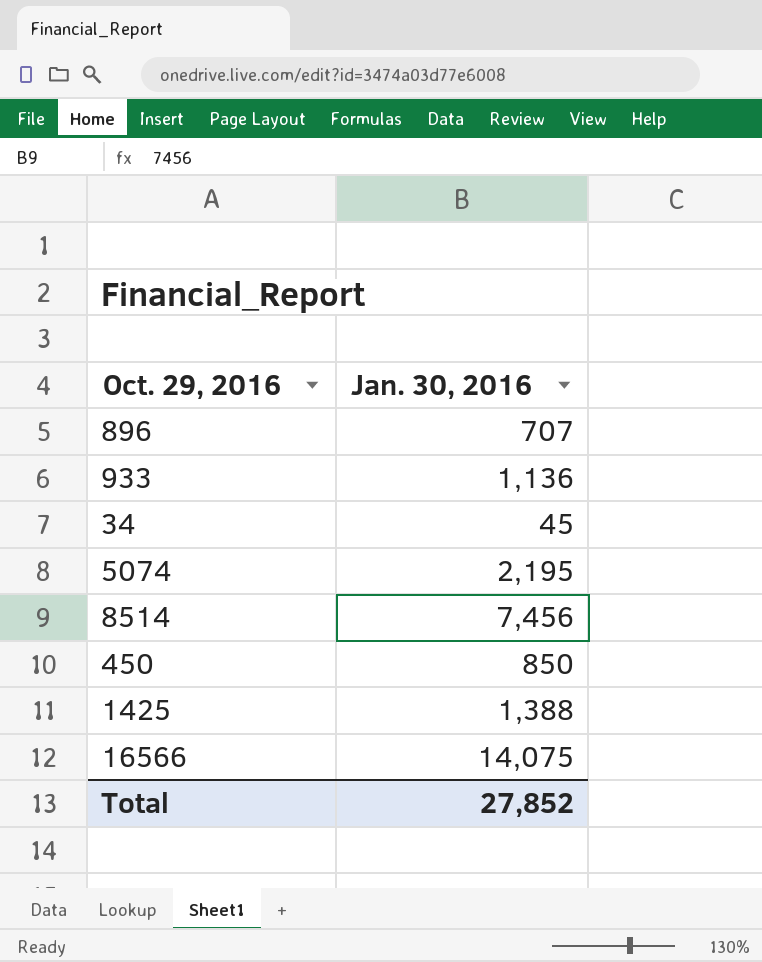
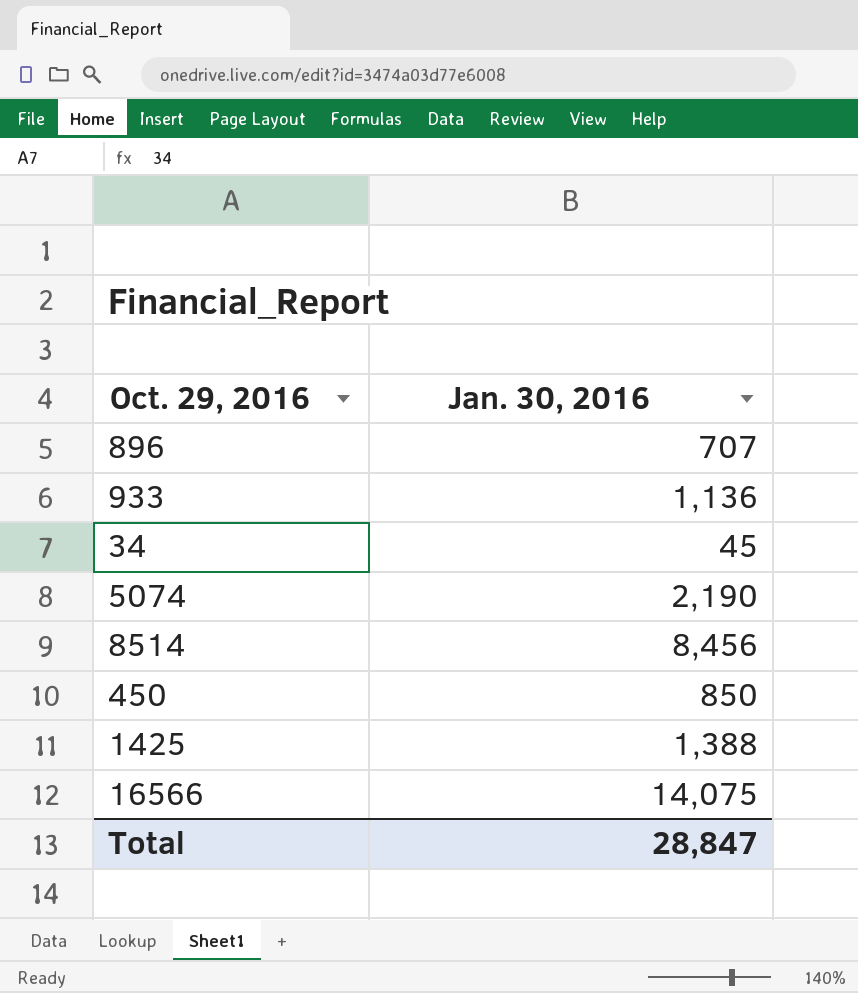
5074 | Jan. 30, 2016: 2,195 -> 2,190
8514 | Jan. 30, 2016: 7,456 -> 8,456
Total | Jan. 30, 2016: 27,852 -> 28,847

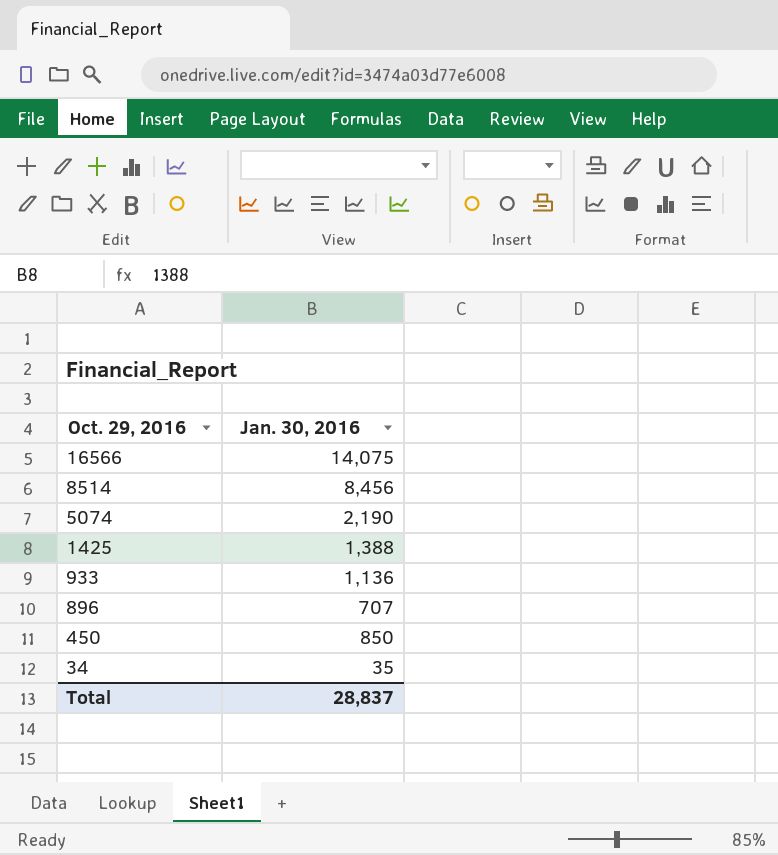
row order: none -> Oct. 29, 2016 descending
34 | Jan. 30, 2016: 45 -> 35
Total | Jan. 30, 2016: 28,847 -> 28,837

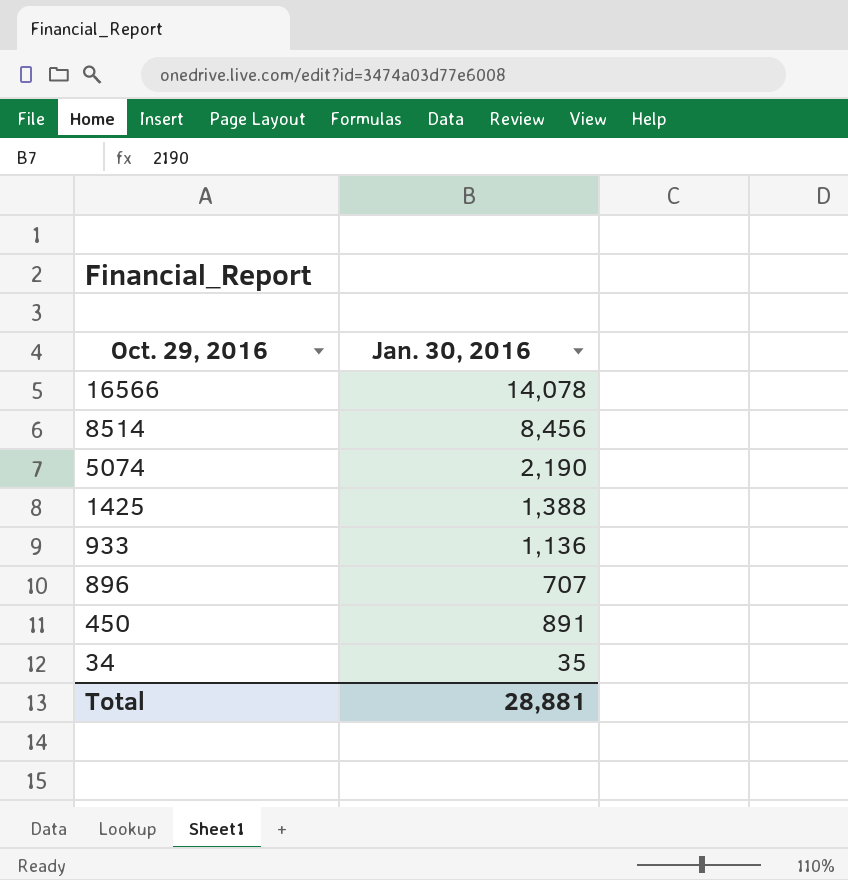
16566 | Jan. 30, 2016: 14,075 -> 14,078
450 | Jan. 30, 2016: 850 -> 891
Total | Jan. 30, 2016: 28,837 -> 28,881

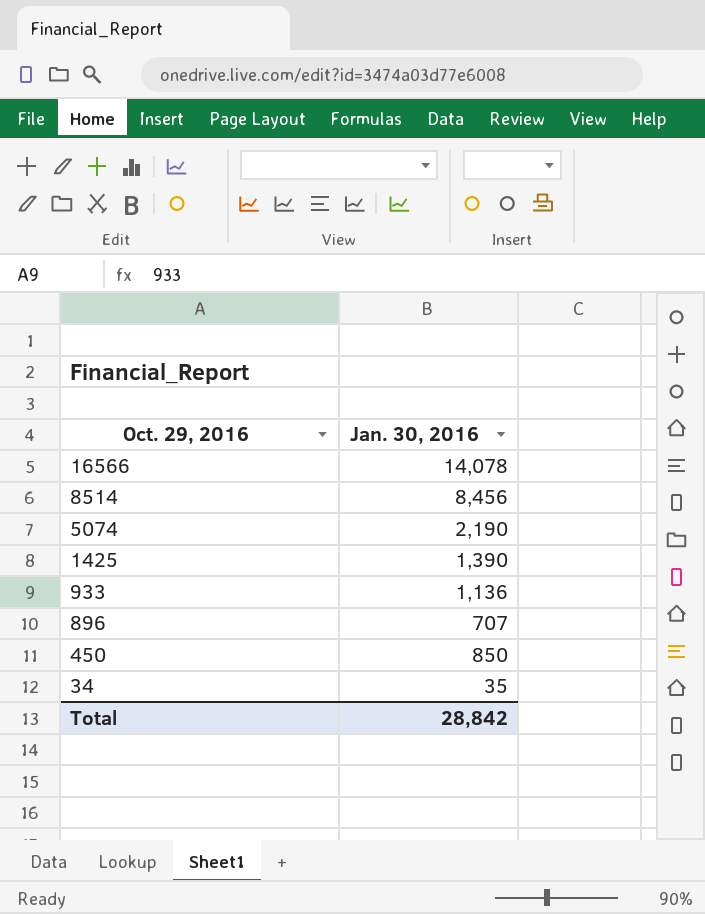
1425 | Jan. 30, 2016: 1,388 -> 1,390
450 | Jan. 30, 2016: 891 -> 850
Total | Jan. 30, 2016: 28,881 -> 28,842

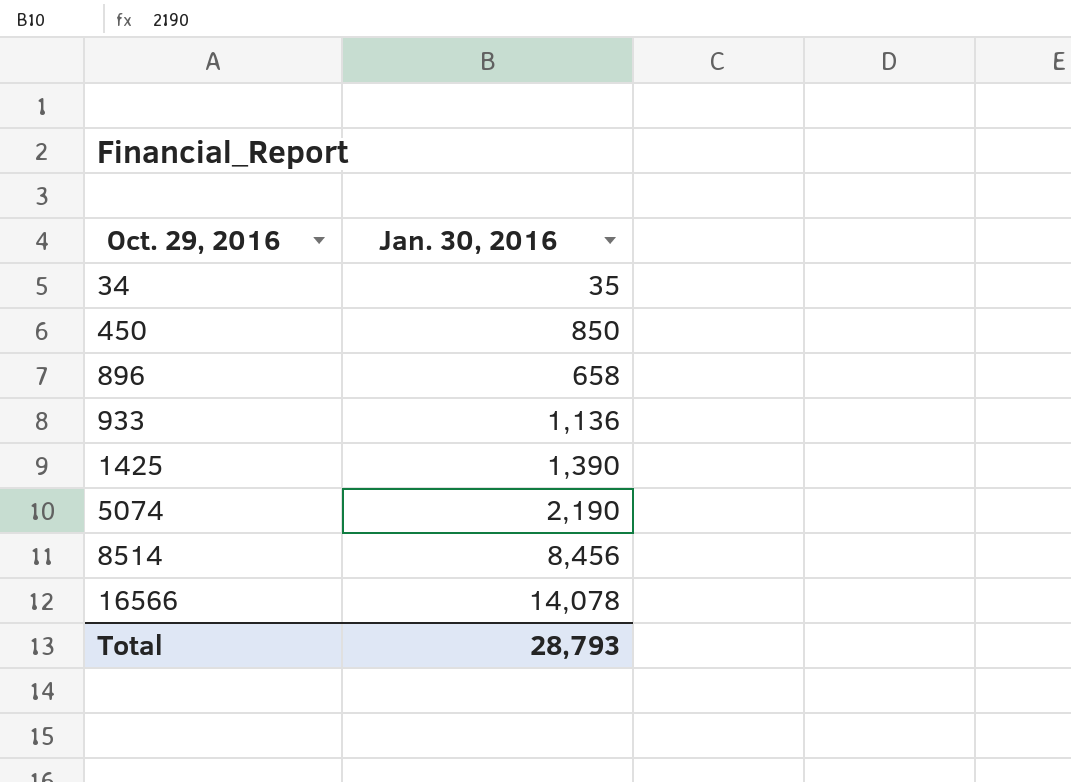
row order: Oct. 29, 2016 descending -> Oct. 29, 2016 ascending
896 | Jan. 30, 2016: 707 -> 658
Total | Jan. 30, 2016: 28,842 -> 28,793

